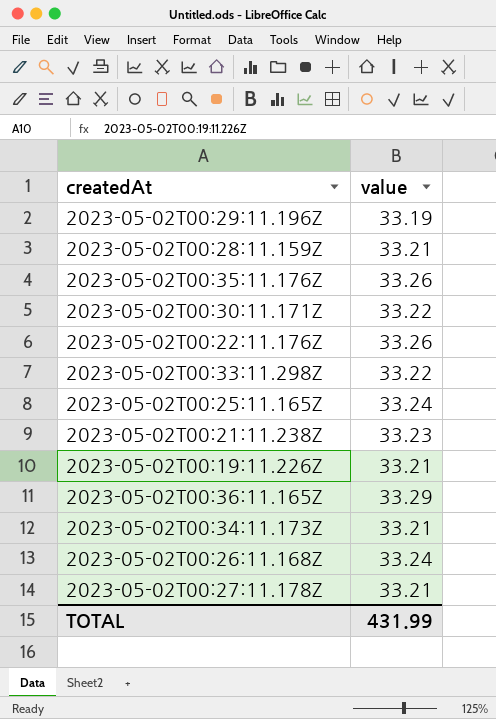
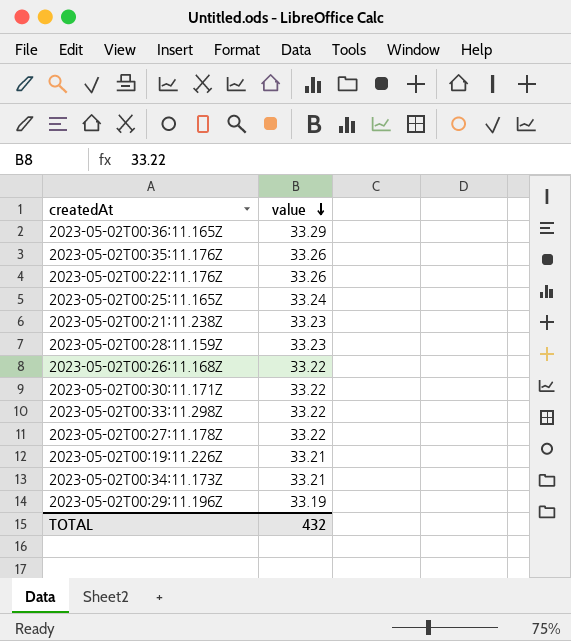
row order: none -> value descending
2023-05-02T00:28:11.159Z | value: 33.21 -> 33.23
2023-05-02T00:26:11.168Z | value: 33.24 -> 33.22
2023-05-02T00:27:11.178Z | value: 33.21 -> 33.22
TOTAL | value: 431.99 -> 432

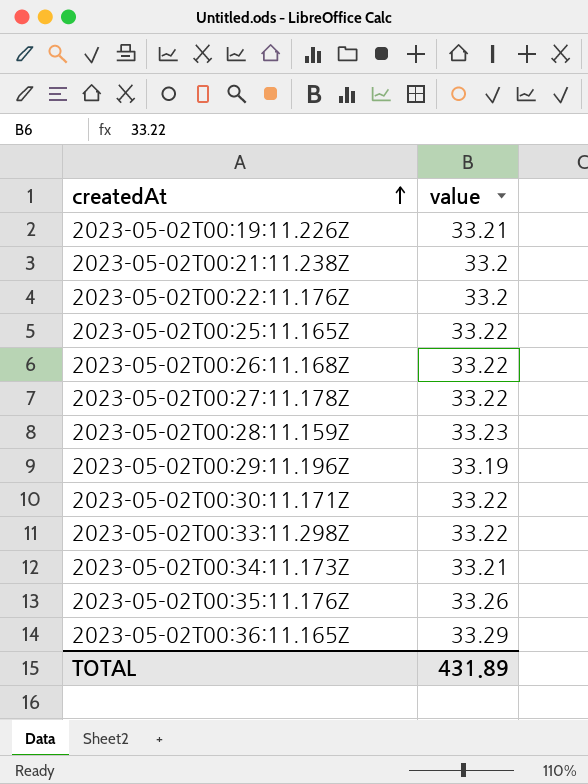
row order: value descending -> createdAt ascending
2023-05-02T00:21:11.238Z | value: 33.23 -> 33.2
2023-05-02T00:22:11.176Z | value: 33.26 -> 33.2
2023-05-02T00:25:11.165Z | value: 33.24 -> 33.22
TOTAL | value: 432 -> 431.89

